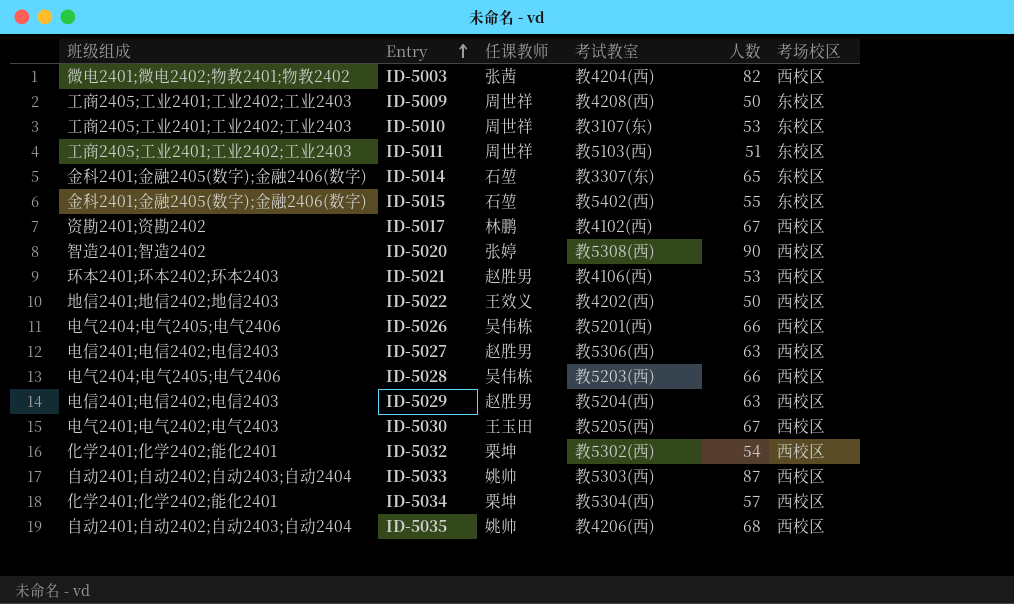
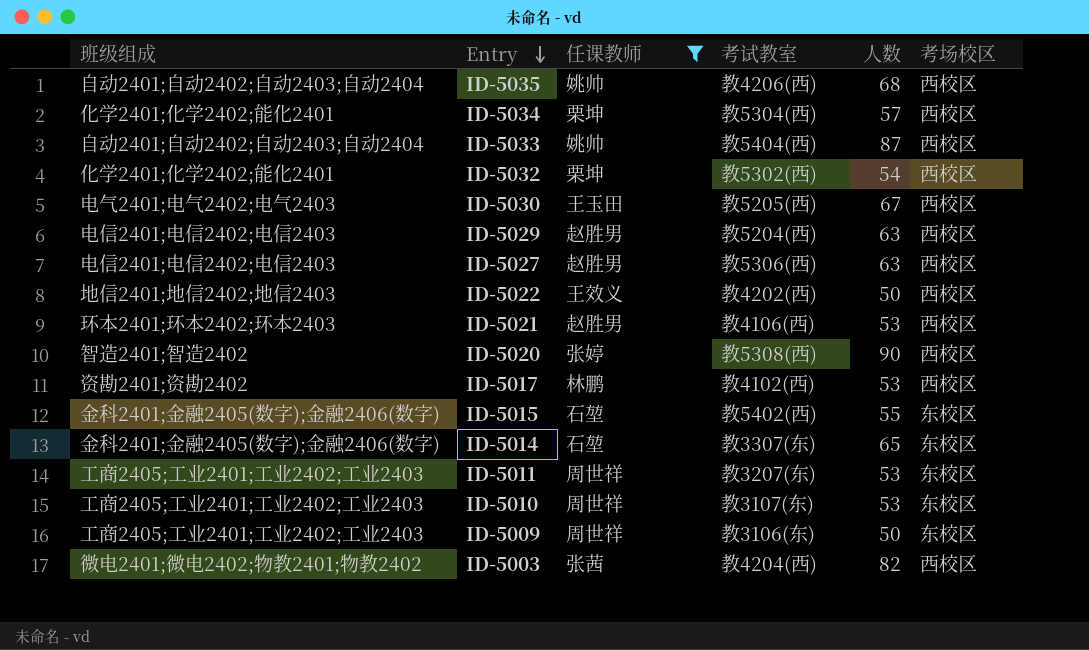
filter: none -> 任课教师 != 吴伟栋
row order: Entry ascending -> Entry descending
ID-5033 | 考试教室: 教5303(西) -> 教5404(西)
ID-5017 | 人数: 67 -> 53
ID-5011 | 考试教室: 教5103(西) -> 教3207(东)
ID-5011 | 人数: 51 -> 53
ID-5009 | 考试教室: 教4208(西) -> 教3106(东)

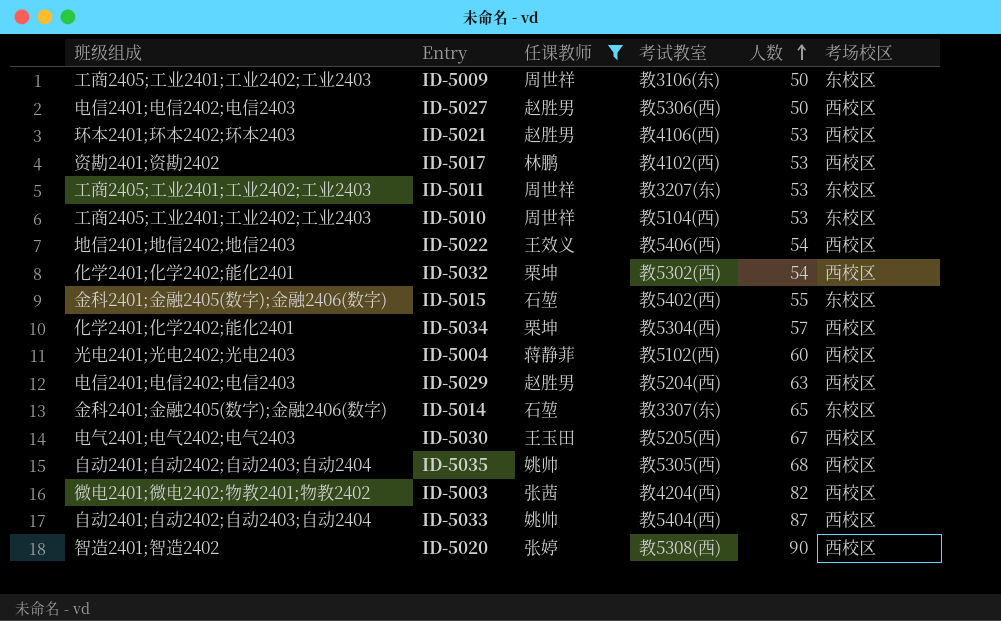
row order: Entry descending -> 人数 ascending
ID-5027 | 人数: 63 -> 50
ID-5010 | 考试教室: 教3107(东) -> 教5104(西)
ID-5022 | 考试教室: 教4202(西) -> 教5406(西)
ID-5022 | 人数: 50 -> 54
row ID-5004: none -> 光电2401;光电2402;光电2403 | 蒋静菲 | 教5102(西) | 60 | 西校区
ID-5035 | 考试教室: 教4206(西) -> 教5305(西)

